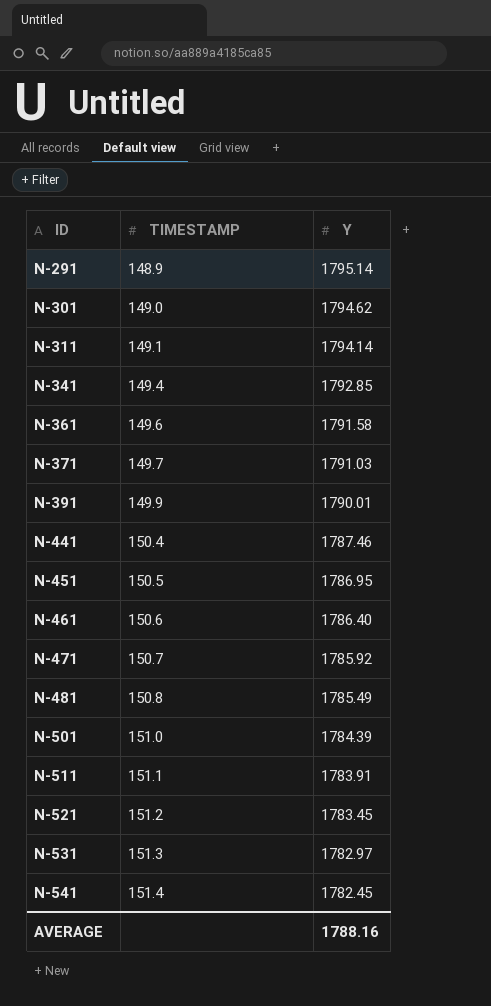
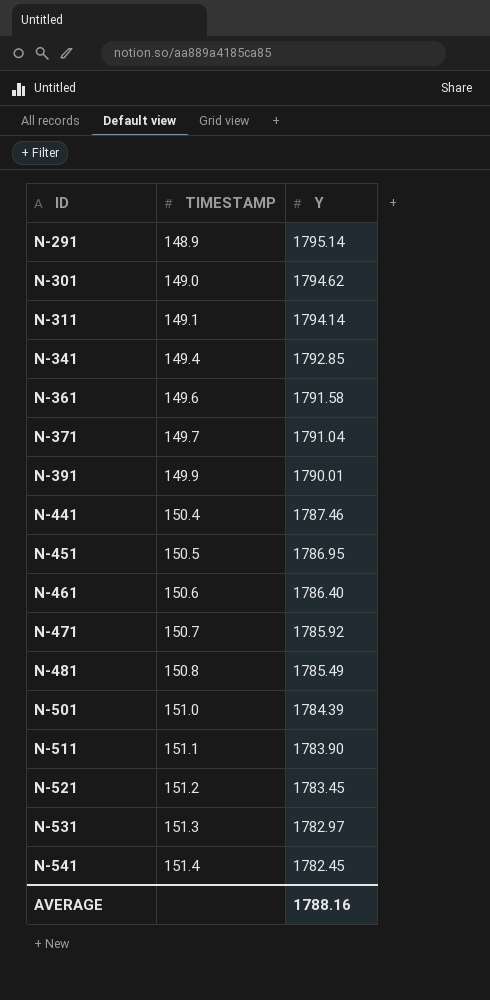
N-371 | Y: 1791.03 -> 1791.04
N-511 | Y: 1783.91 -> 1783.90

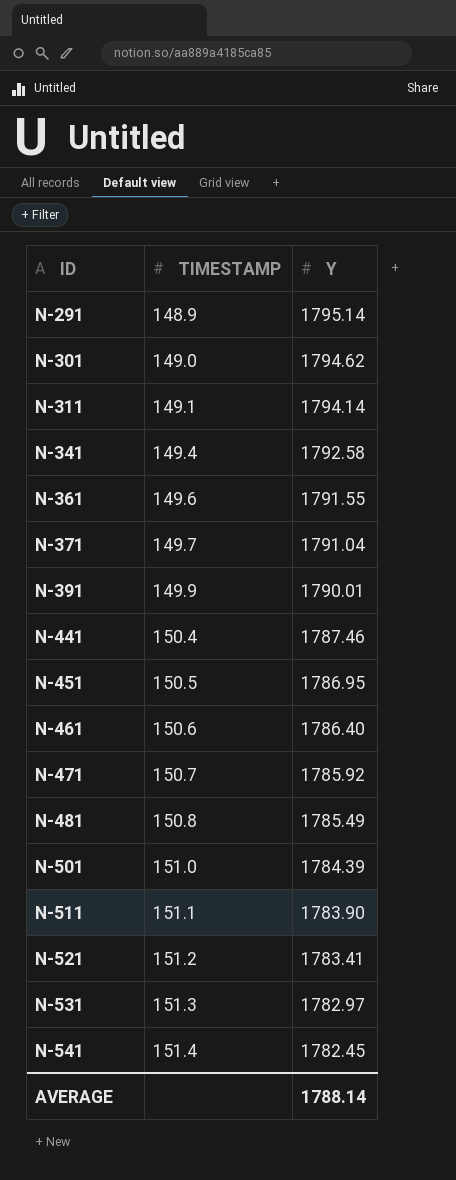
N-341 | Y: 1792.85 -> 1792.58
N-361 | Y: 1791.58 -> 1791.55
N-521 | Y: 1783.45 -> 1783.41
AVERAGE | Y: 1788.16 -> 1788.14

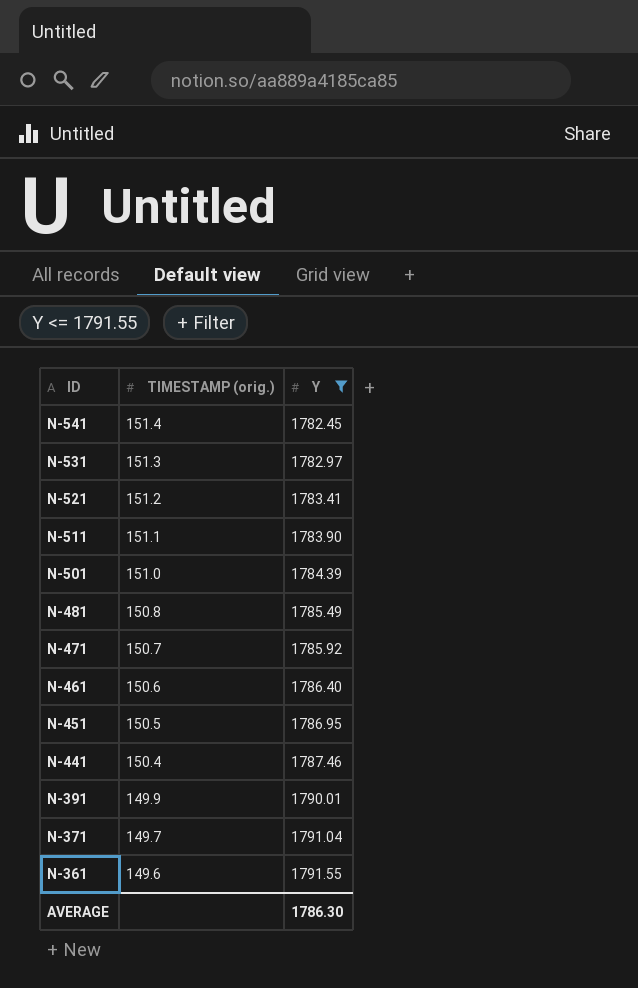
filter: none -> Y <= 1791.55
row order: ID ascending -> ID descending
column name: TIMESTAMP -> TIMESTAMP (orig.)
AVERAGE | Y: 1788.14 -> 1786.30

